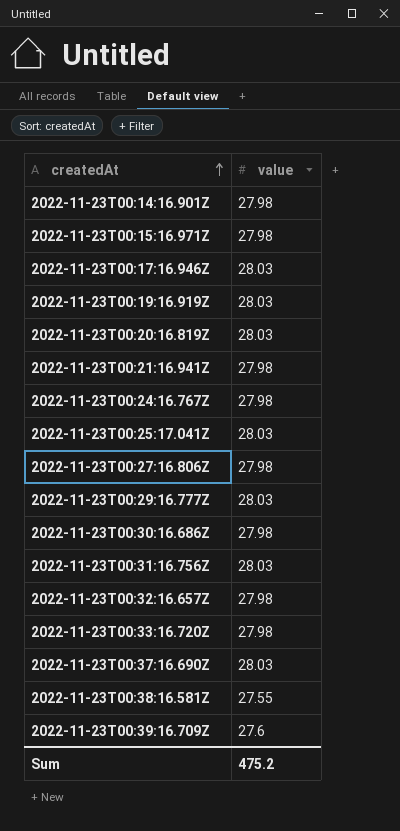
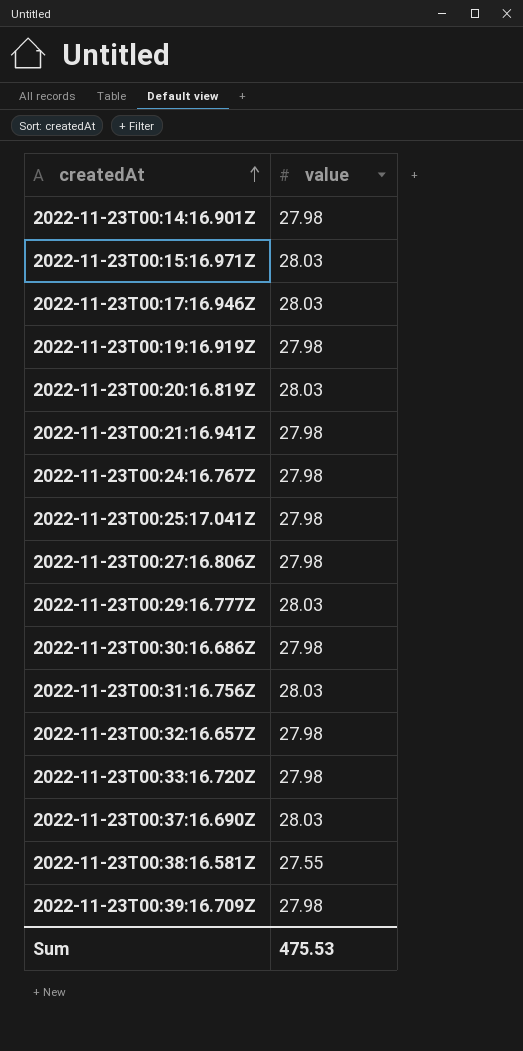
2022-11-23T00:15:16.971Z | value: 27.98 -> 28.03
2022-11-23T00:19:16.919Z | value: 28.03 -> 27.98
2022-11-23T00:25:17.041Z | value: 28.03 -> 27.98
2022-11-23T00:39:16.709Z | value: 27.6 -> 27.98
Sum | value: 475.2 -> 475.53

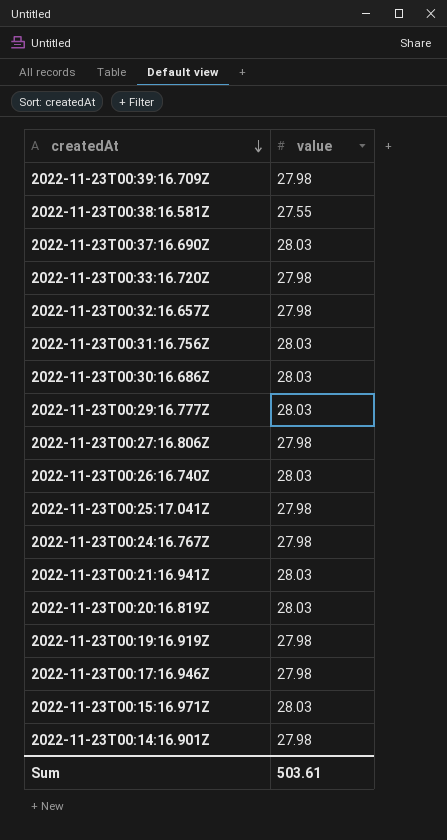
row order: createdAt ascending -> createdAt descending
2022-11-23T00:30:16.686Z | value: 27.98 -> 28.03
row 2022-11-23T00:26:16.740Z: none -> 28.03
2022-11-23T00:21:16.941Z | value: 27.98 -> 28.03
2022-11-23T00:17:16.946Z | value: 28.03 -> 27.98
Sum | value: 475.53 -> 503.61

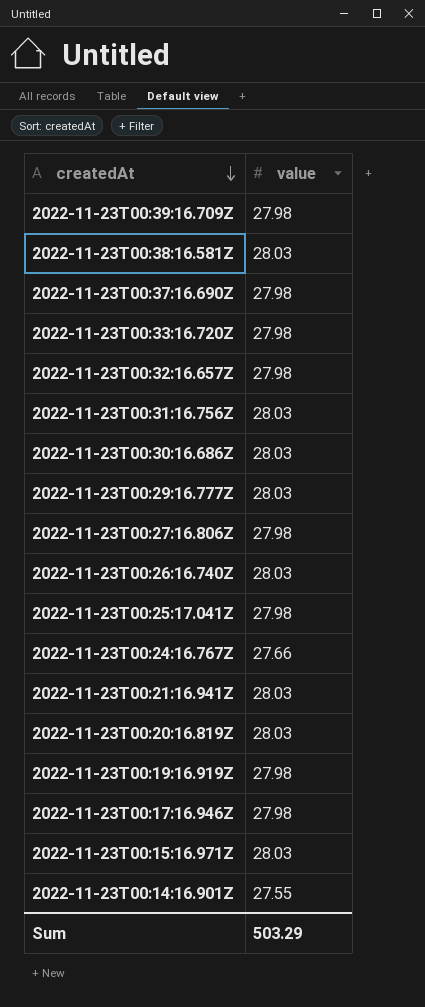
2022-11-23T00:38:16.581Z | value: 27.55 -> 28.03
2022-11-23T00:37:16.690Z | value: 28.03 -> 27.98
2022-11-23T00:24:16.767Z | value: 27.98 -> 27.66
2022-11-23T00:14:16.901Z | value: 27.98 -> 27.55
Sum | value: 503.61 -> 503.29

